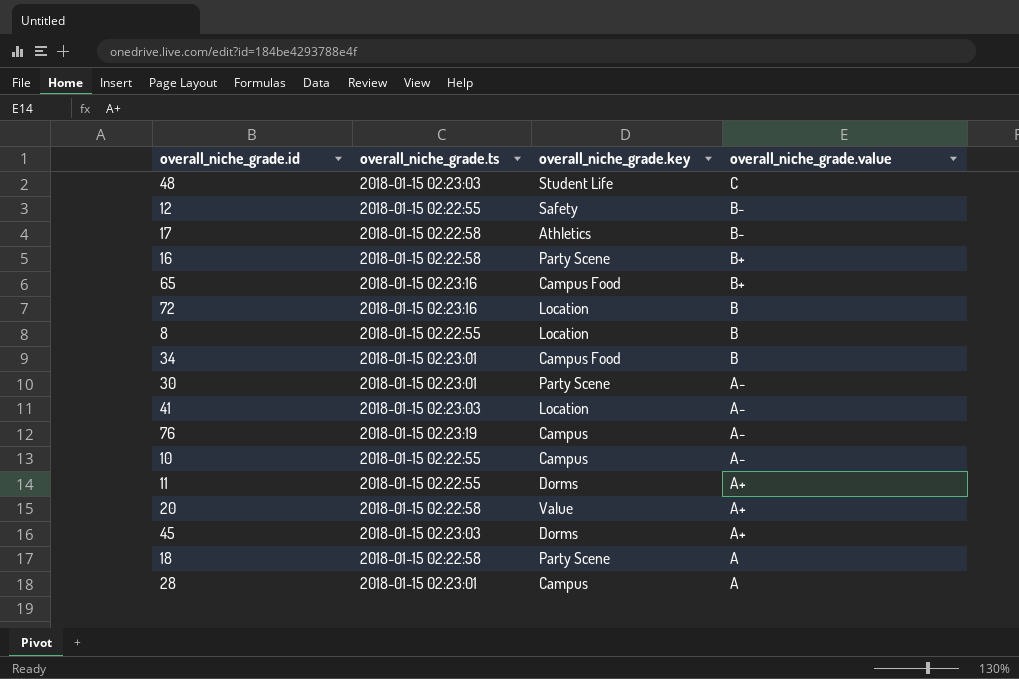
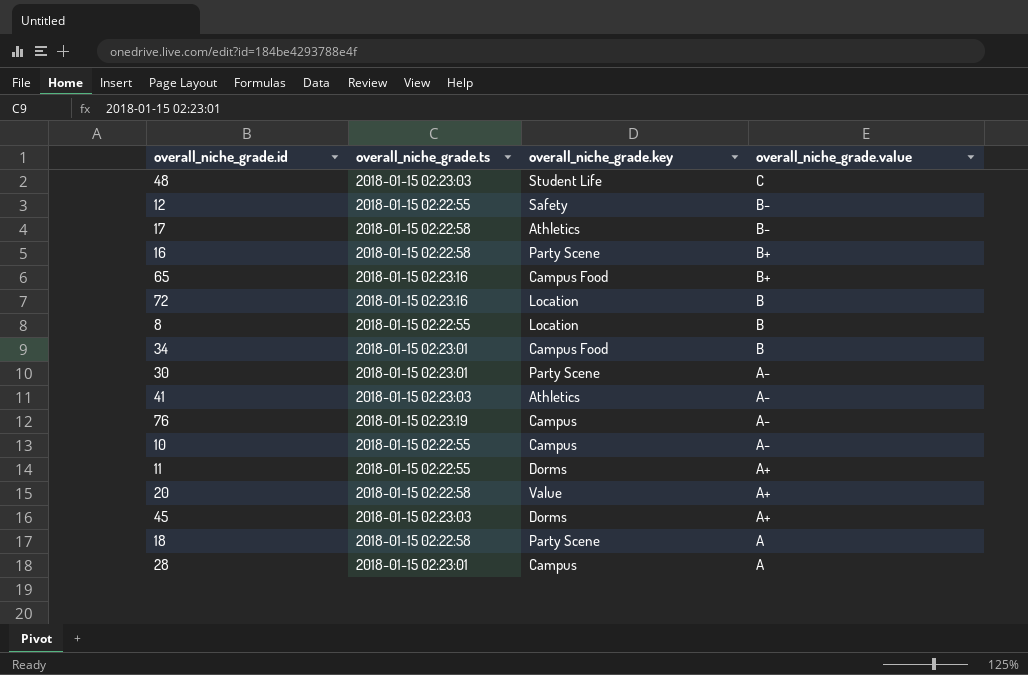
41 | overall_niche_grade.key: Location -> Athletics

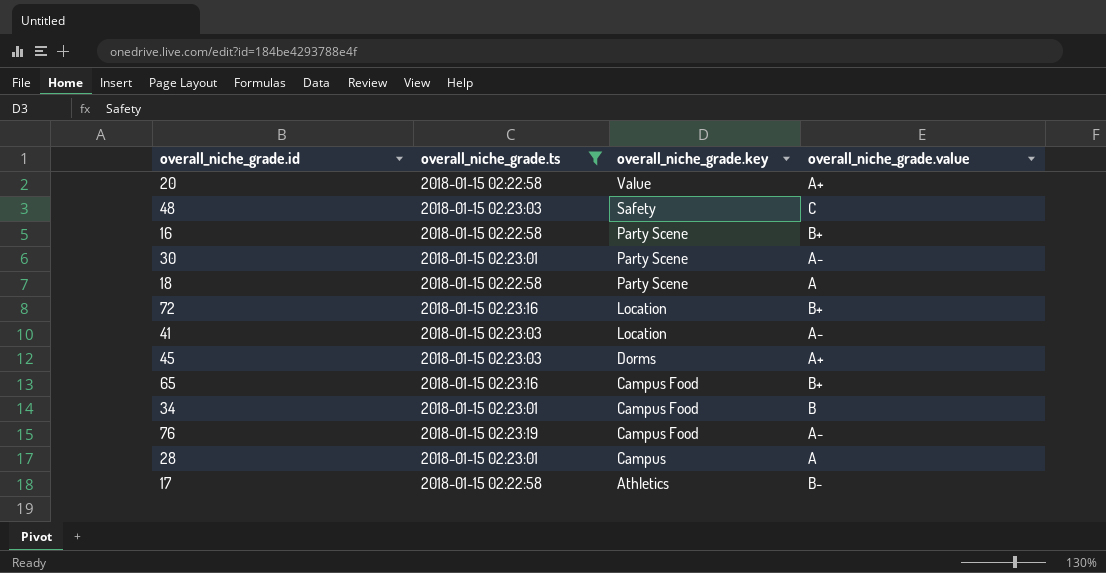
filter: none -> overall_niche_grade.ts != 2018-01-15 02:22:55
row order: overall_niche_grade.value descending -> overall_niche_grade.key descending
48 | overall_niche_grade.key: Student Life -> Safety
72 | overall_niche_grade.value: B -> B+
41 | overall_niche_grade.key: Athletics -> Location
76 | overall_niche_grade.key: Campus -> Campus Food

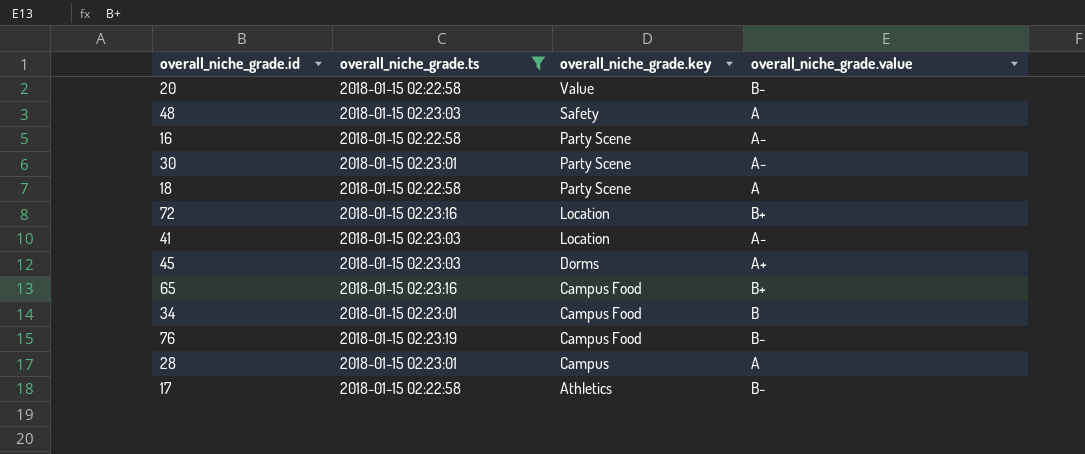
20 | overall_niche_grade.value: A+ -> B-
48 | overall_niche_grade.value: C -> A
16 | overall_niche_grade.value: B+ -> A-
76 | overall_niche_grade.value: A- -> B-

